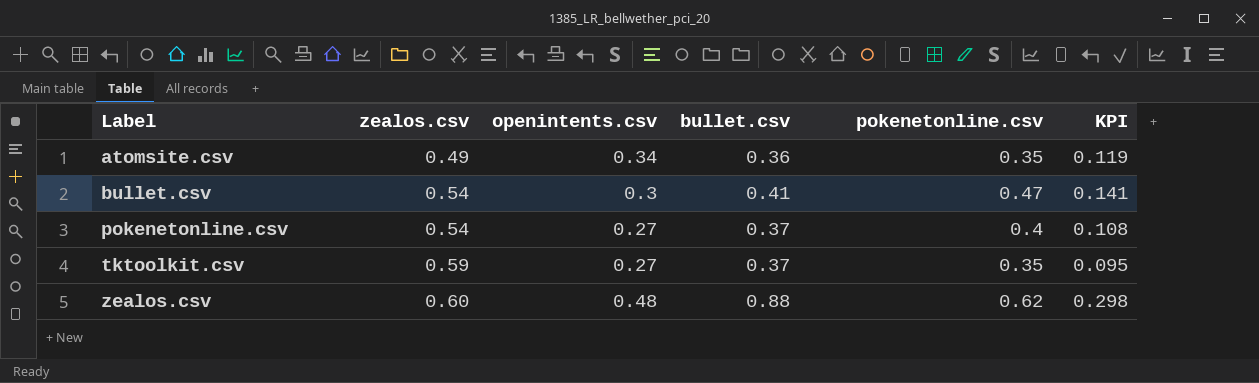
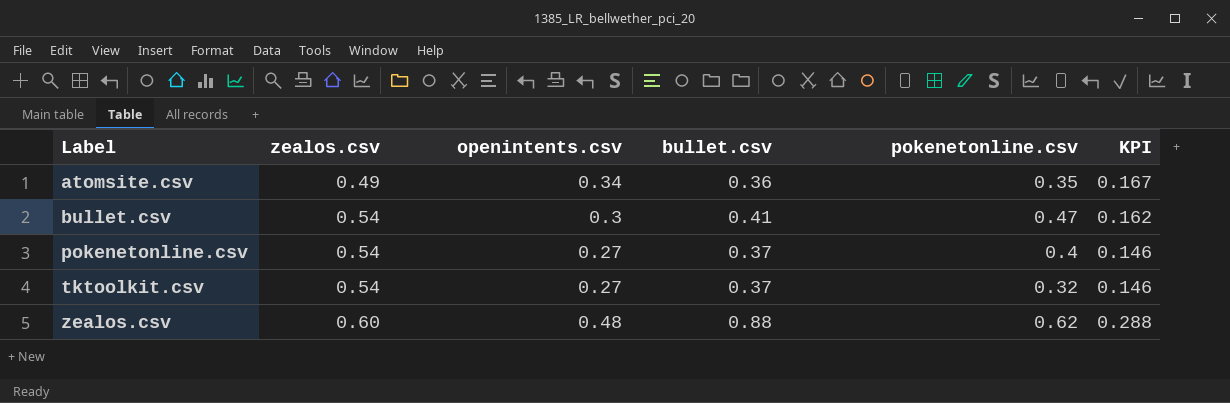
column KPI | formula: [openintents.csv] * [pokenetonline.csv] -> [zealos.csv] * [openintents.csv]
tktoolkit.csv | zealos.csv: 0.59 -> 0.54
tktoolkit.csv | pokenetonline.csv: 0.35 -> 0.32

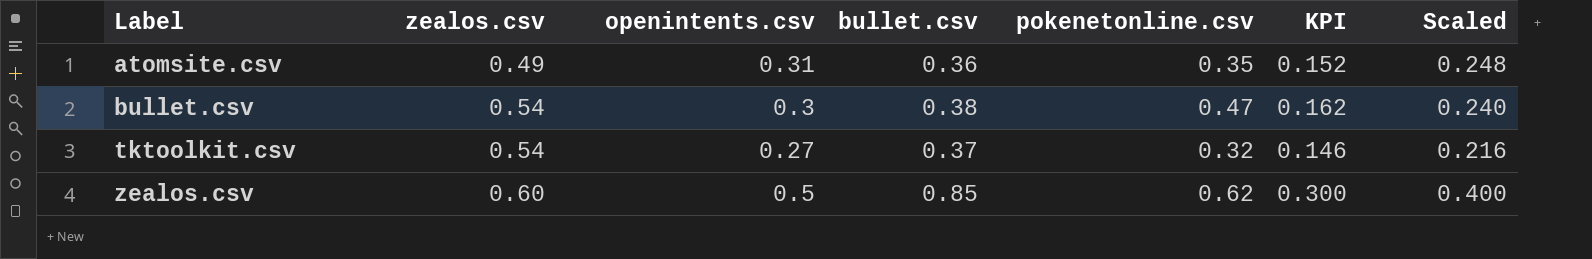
column Scaled | formula: none -> [openintents.csv] * 0.8
row pokenetonline.csv: 0.54 | 0.27 | 0.37 | 0.4 | 0.146 -> none
atomsite.csv | openintents.csv: 0.34 -> 0.31
atomsite.csv | KPI: 0.167 -> 0.152
bullet.csv | bullet.csv: 0.41 -> 0.38
zealos.csv | openintents.csv: 0.48 -> 0.5
zealos.csv | bullet.csv: 0.88 -> 0.85
zealos.csv | KPI: 0.288 -> 0.300

